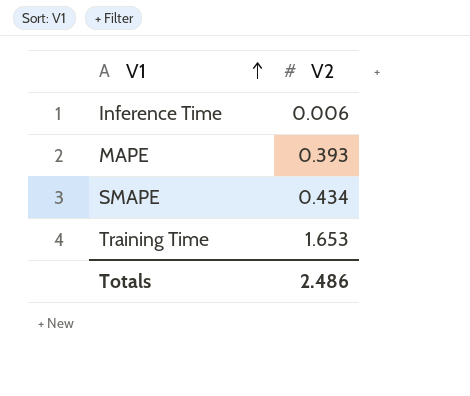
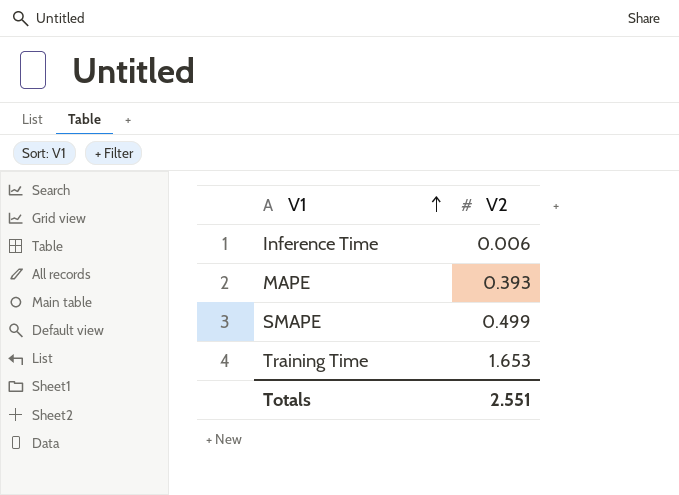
SMAPE | V2: 0.434 -> 0.499
Totals | V2: 2.486 -> 2.551

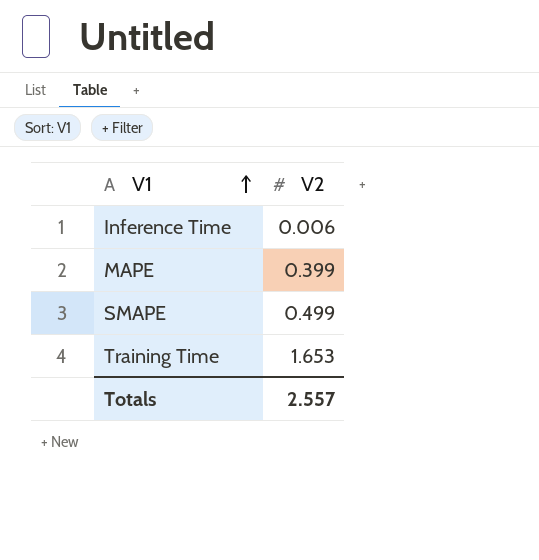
MAPE | V2: 0.393 -> 0.399
Totals | V2: 2.551 -> 2.557

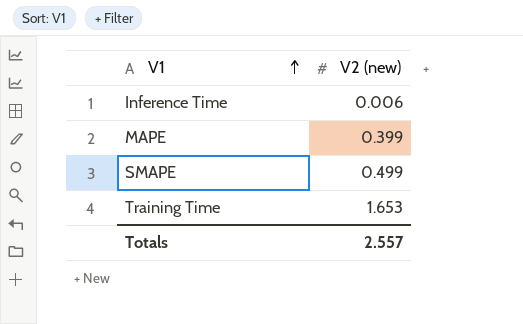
column name: V2 -> V2 (new)

